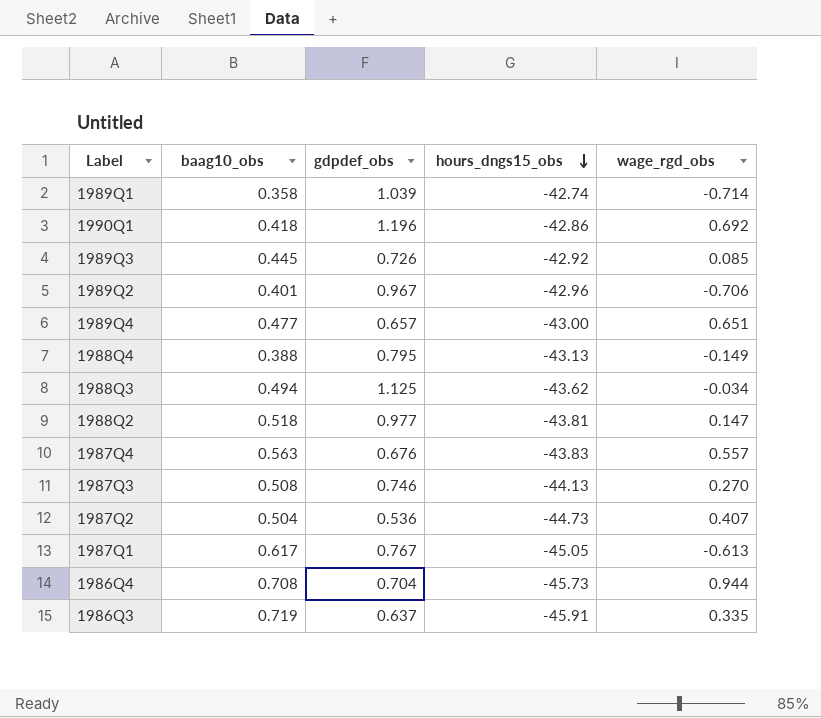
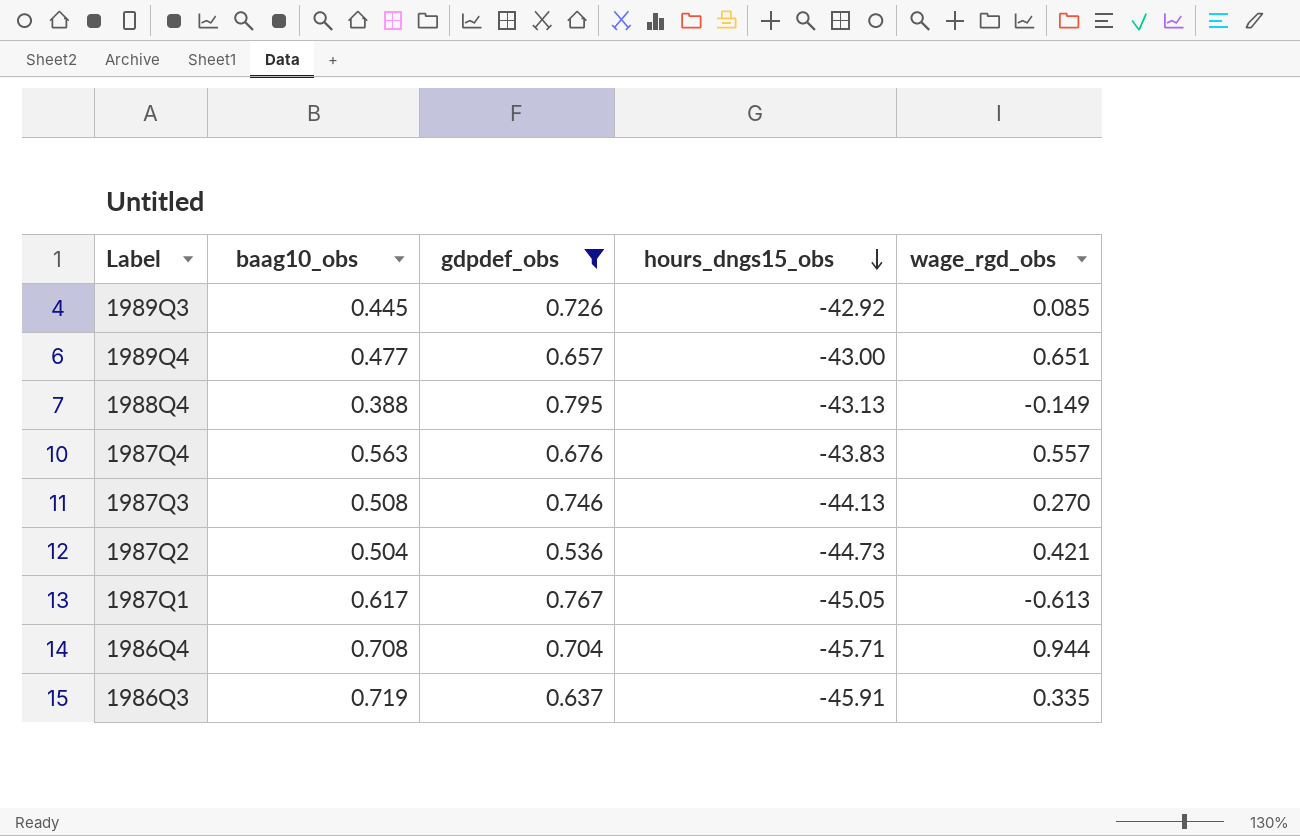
filter: none -> gdpdef_obs <= 0.795
1987Q2 | wage_rgd_obs: 0.407 -> 0.421
1986Q4 | hours_dngs15_obs: -45.73 -> -45.71

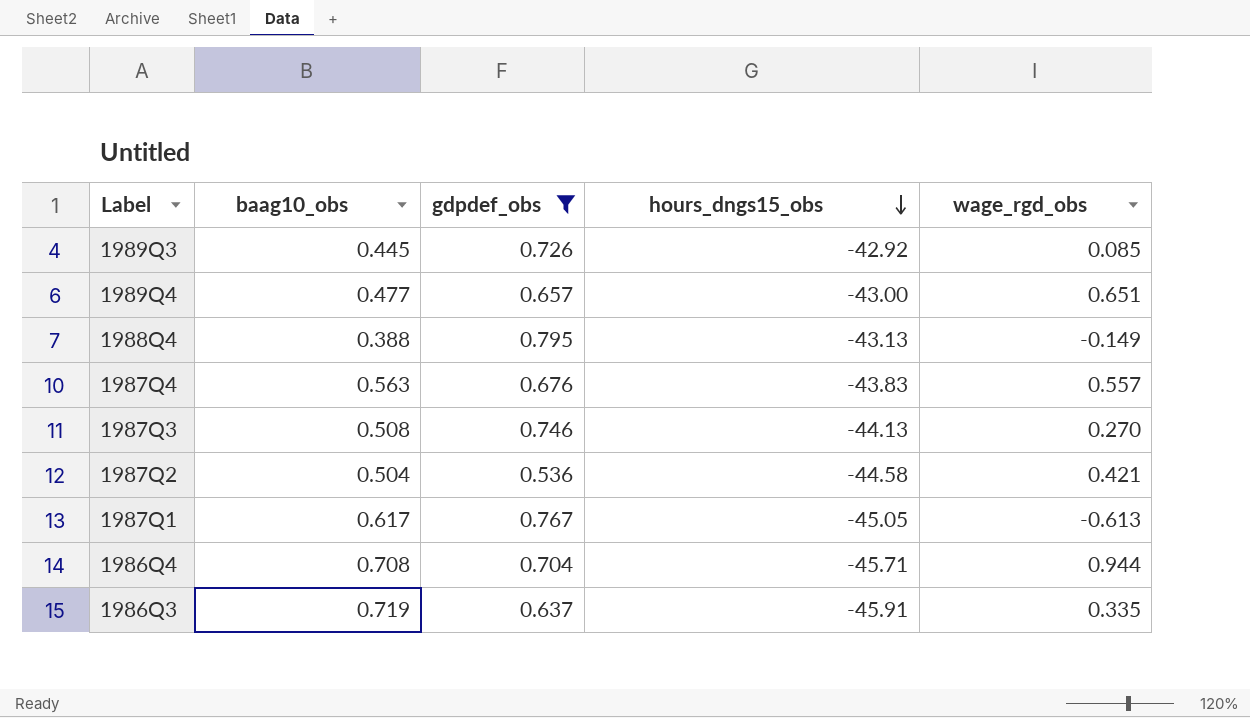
1987Q2 | hours_dngs15_obs: -44.73 -> -44.58

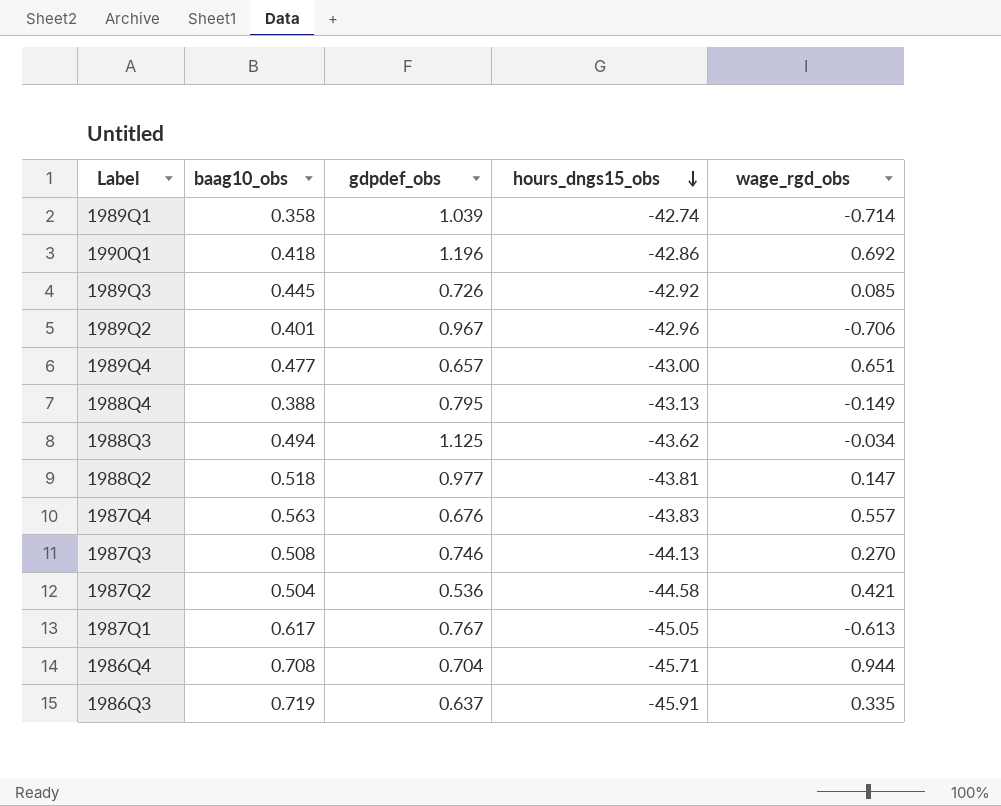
filter: gdpdef_obs <= 0.795 -> none

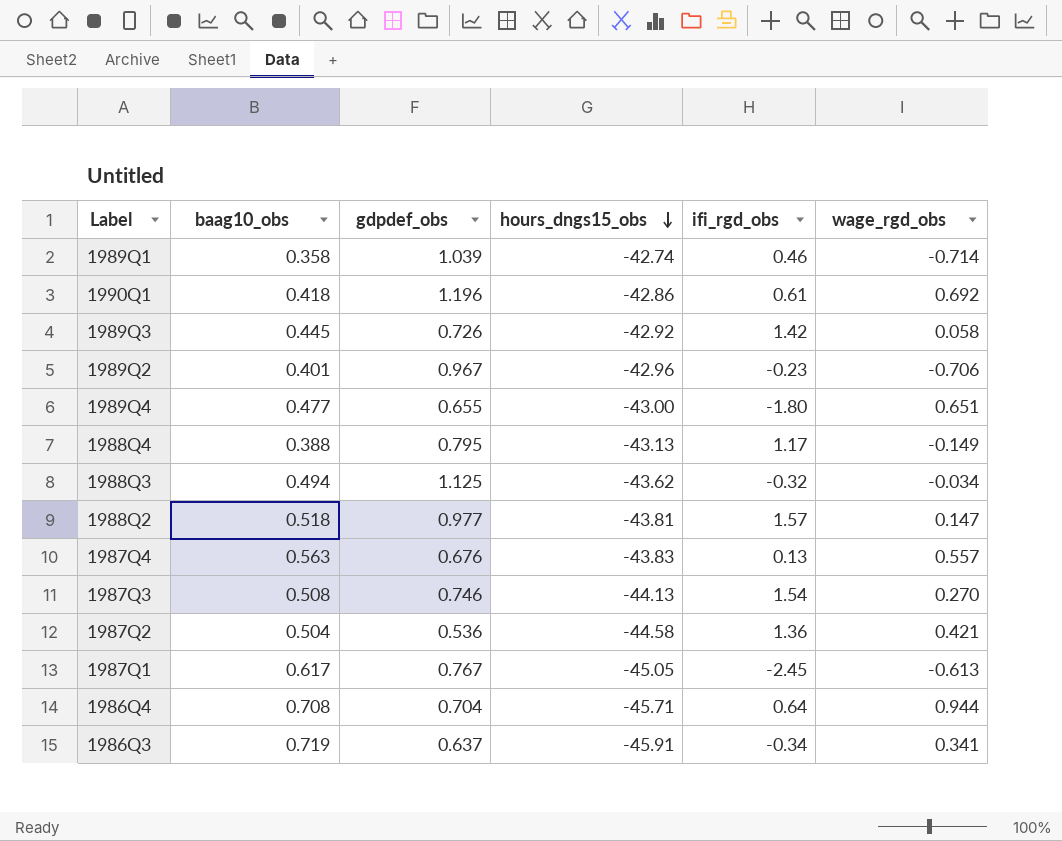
column ifi_rgd_obs | position: none -> 5
1989Q3 | wage_rgd_obs: 0.085 -> 0.058
1989Q4 | gdpdef_obs: 0.657 -> 0.655
1986Q3 | wage_rgd_obs: 0.335 -> 0.341

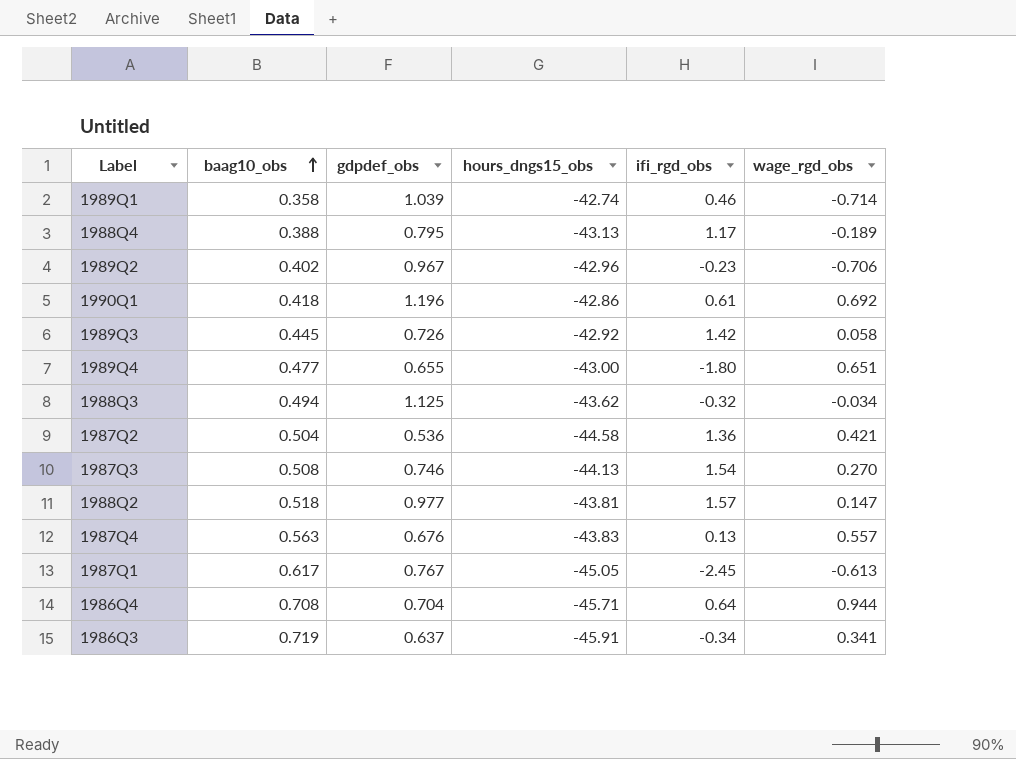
row order: hours_dngs15_obs descending -> baag10_obs ascending
1988Q4 | wage_rgd_obs: -0.149 -> -0.189
1989Q2 | baag10_obs: 0.401 -> 0.402

